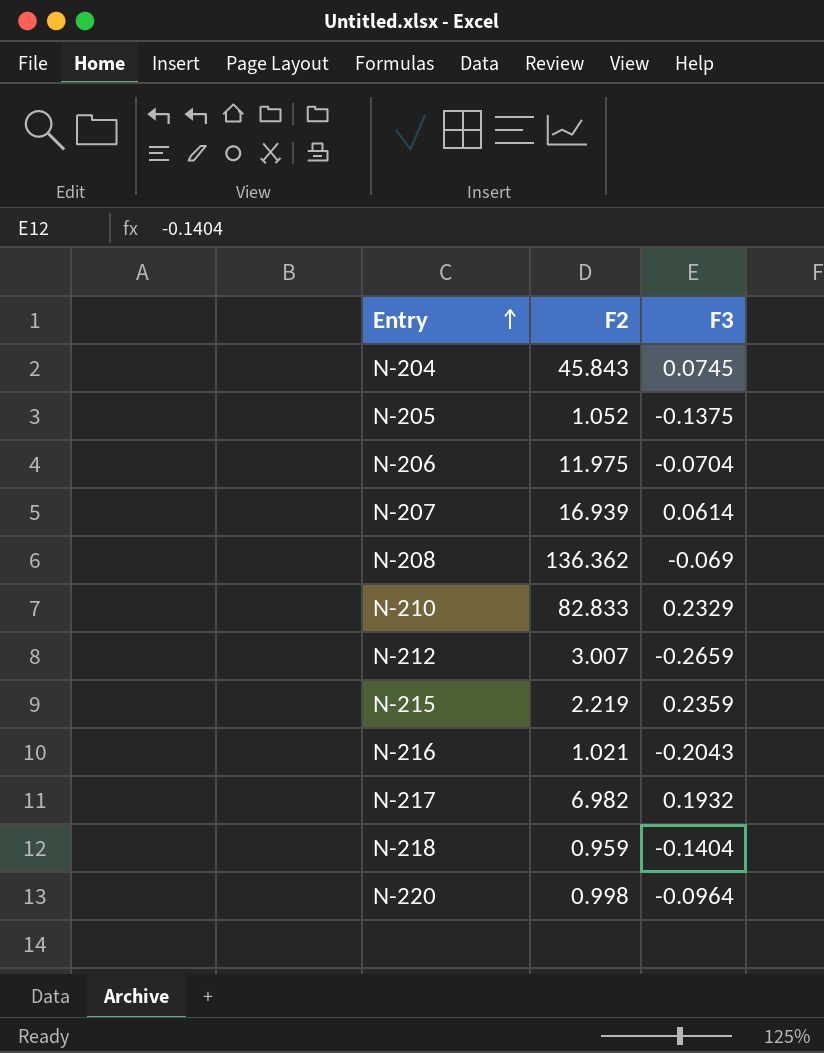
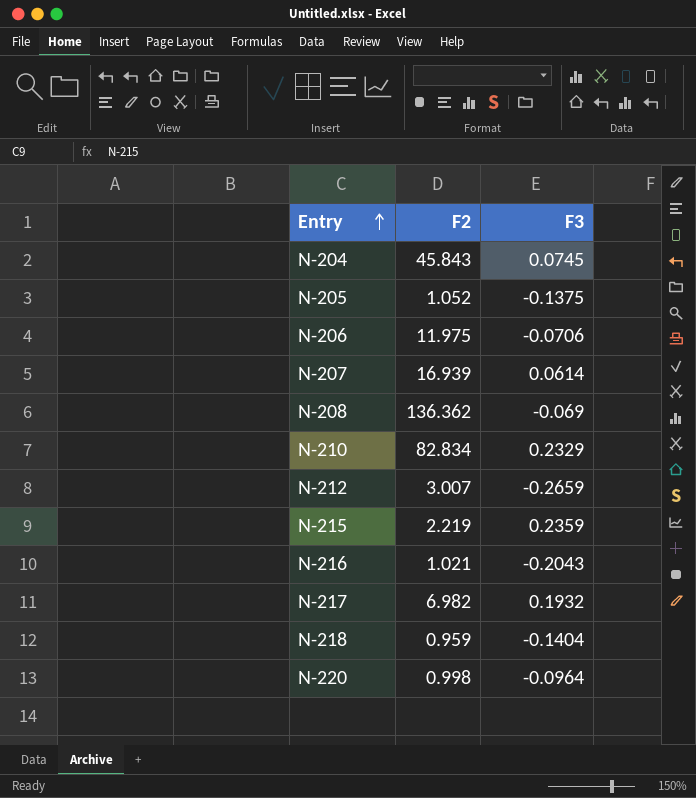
N-206 | F3: -0.0704 -> -0.0706
N-210 | F2: 82.833 -> 82.834

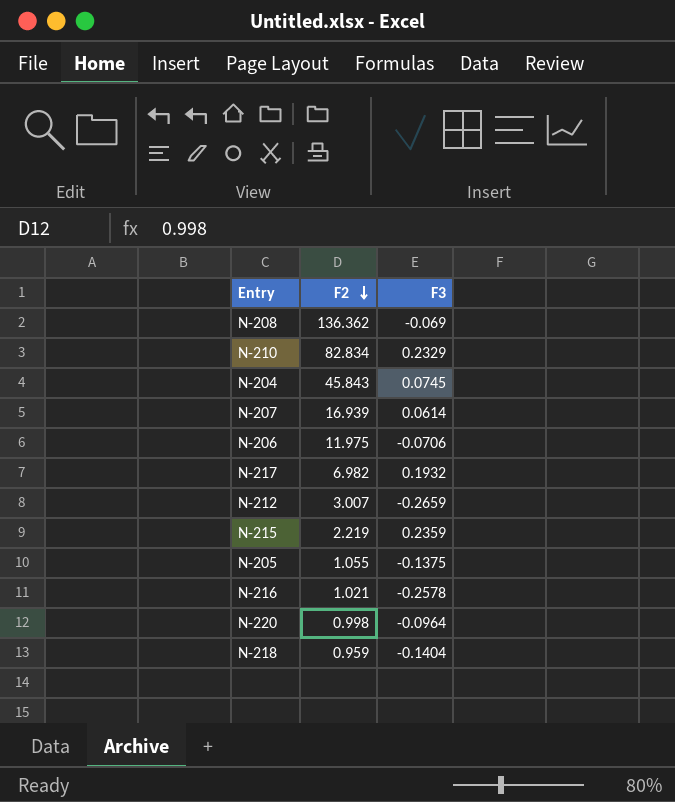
row order: Entry ascending -> F2 descending
N-205 | F2: 1.052 -> 1.055
N-216 | F3: -0.2043 -> -0.2578

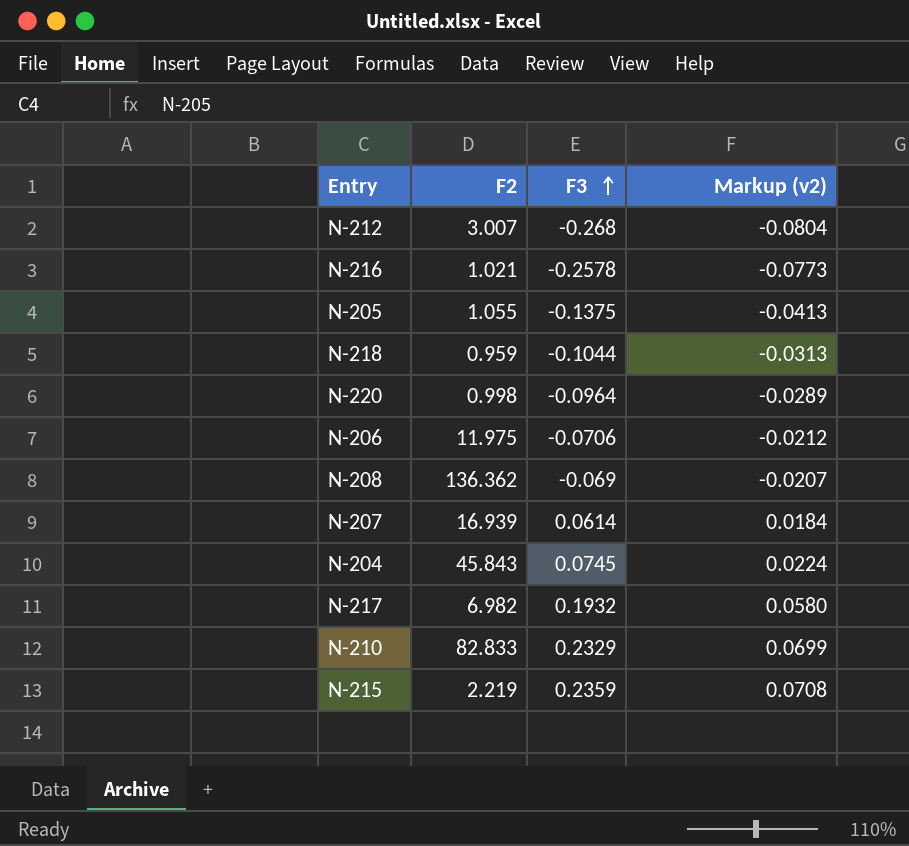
row order: F2 descending -> F3 ascending
column Markup (v2) | formula: none -> [F3] * 0.3
N-212 | F3: -0.2659 -> -0.268
N-218 | F3: -0.1404 -> -0.1044
N-210 | F2: 82.834 -> 82.833

